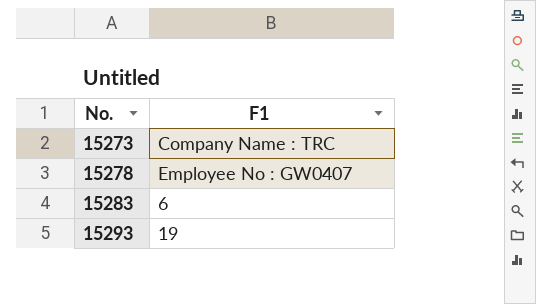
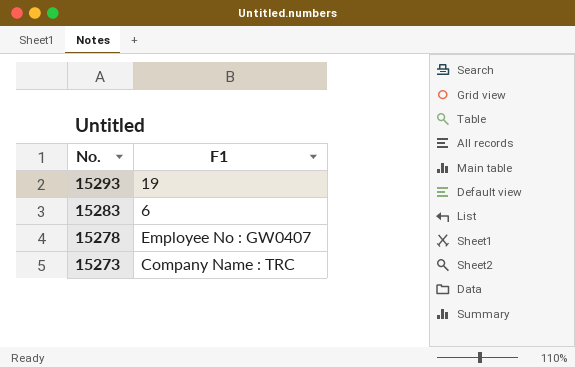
row order: No. ascending -> No. descending

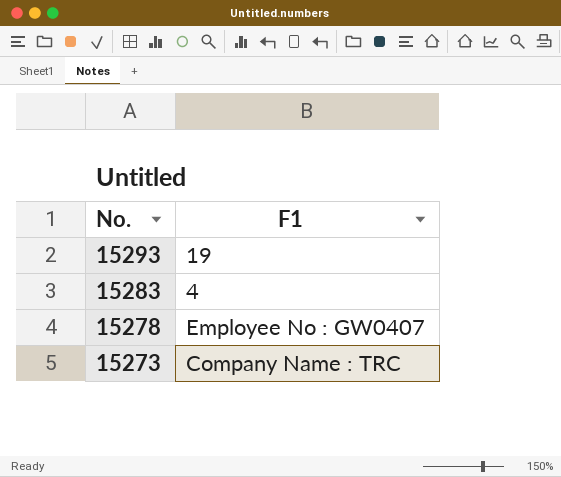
15283 | F1: 6 -> 4

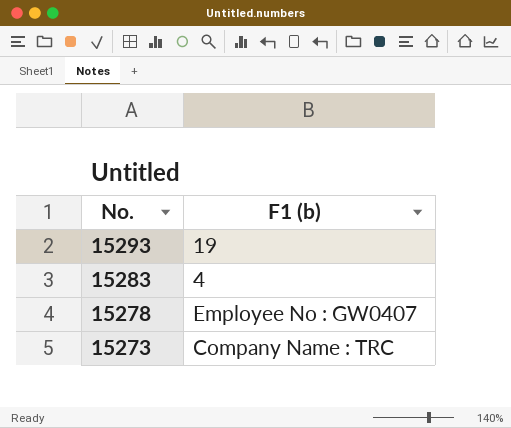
column name: F1 -> F1 (b)

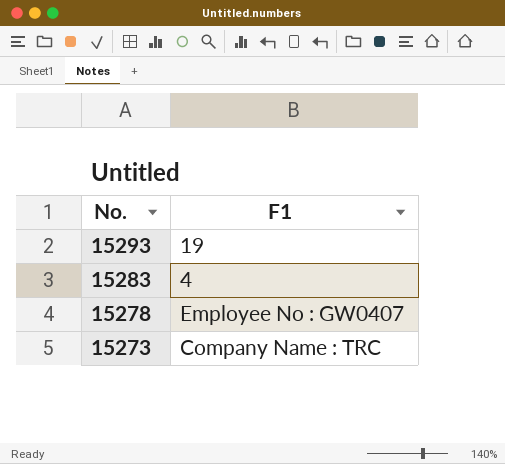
column name: F1 (b) -> F1

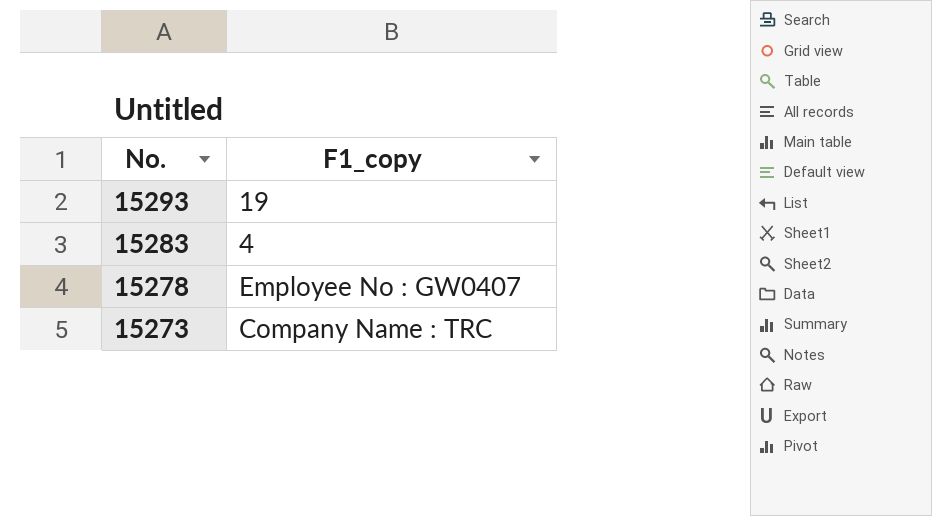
column name: F1 -> F1_copy

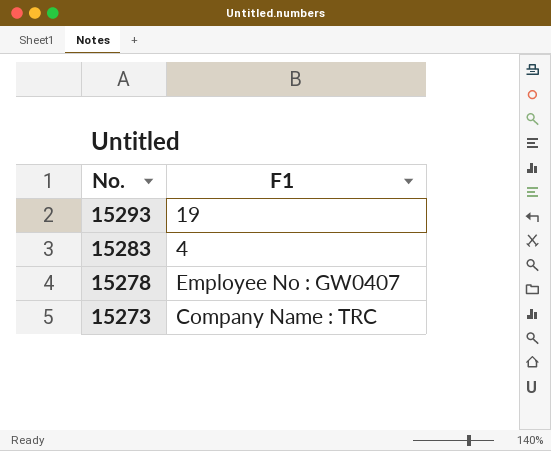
column name: F1_copy -> F1

